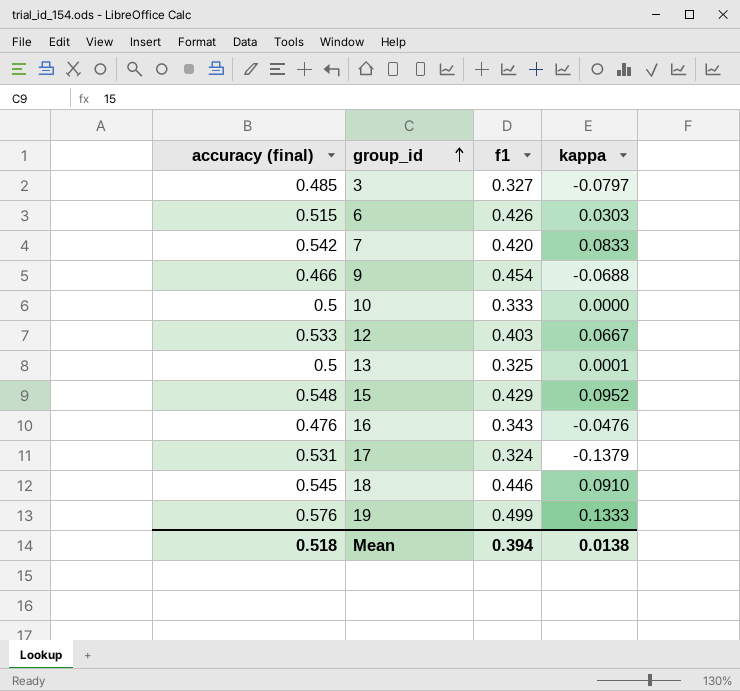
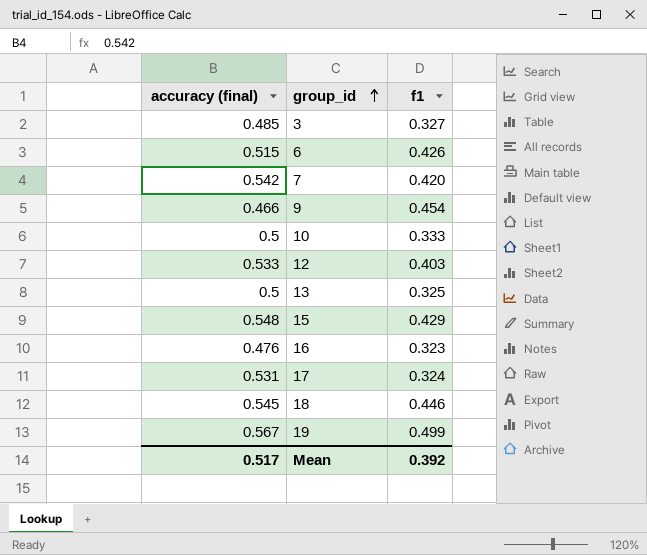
column kappa | position: 4 -> none
16 | f1: 0.343 -> 0.323
19 | accuracy (final): 0.576 -> 0.567
Mean | accuracy (final): 0.518 -> 0.517
Mean | f1: 0.394 -> 0.392

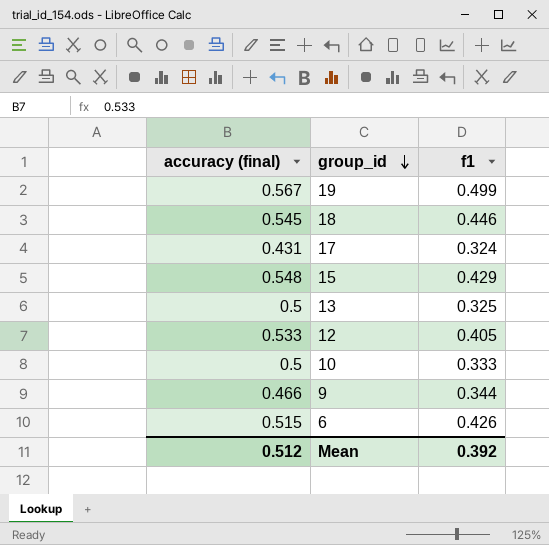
row order: group_id ascending -> group_id descending
row 3: 0.485 | 0.327 -> none
row 7: 0.542 | 0.420 -> none
row 16: 0.476 | 0.323 -> none
17 | accuracy (final): 0.531 -> 0.431
12 | f1: 0.403 -> 0.405
9 | f1: 0.454 -> 0.344
Mean | accuracy (final): 0.517 -> 0.512

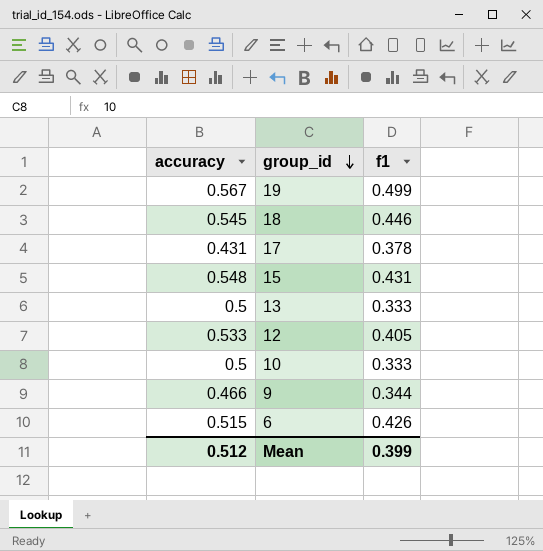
column name: accuracy (final) -> accuracy
17 | f1: 0.324 -> 0.378
15 | f1: 0.429 -> 0.431
13 | f1: 0.325 -> 0.333
Mean | f1: 0.392 -> 0.399

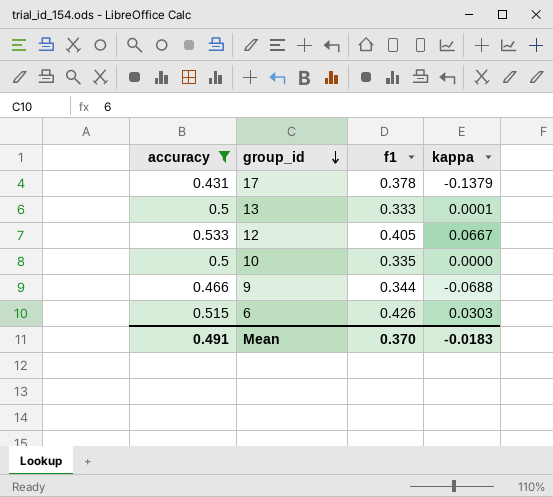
filter: none -> accuracy <= 0.533
column kappa | position: none -> 4
10 | f1: 0.333 -> 0.335
Mean | accuracy: 0.512 -> 0.491
Mean | f1: 0.399 -> 0.370

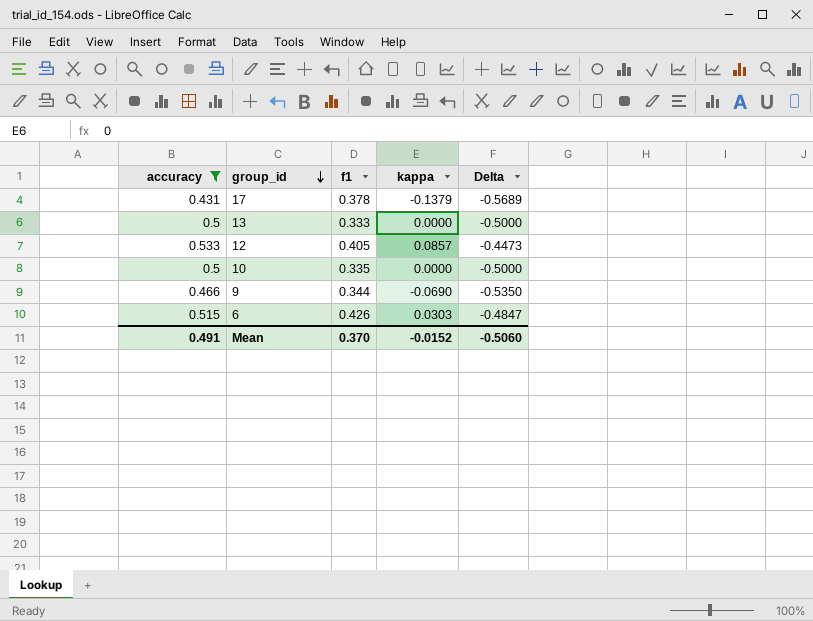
column Delta | formula: none -> [kappa] - [accuracy]
13 | kappa: 0.0001 -> 0.0000
12 | kappa: 0.0667 -> 0.0857
9 | kappa: -0.0688 -> -0.0690
Mean | kappa: -0.0183 -> -0.0152

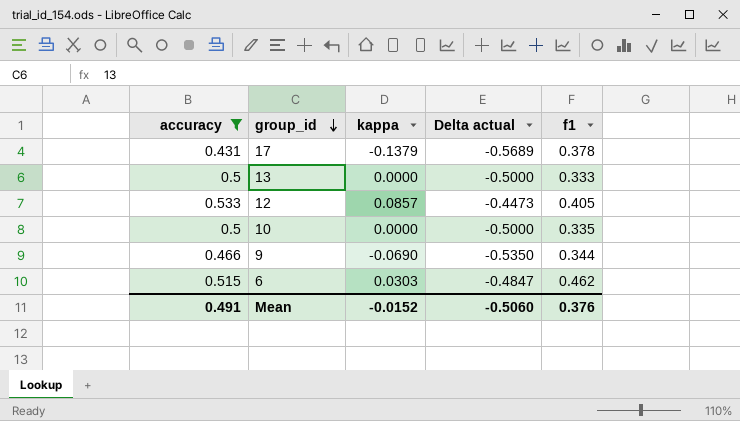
column name: Delta -> Delta actual
column f1 | position: 3 -> 5
6 | f1: 0.426 -> 0.462
Mean | f1: 0.370 -> 0.376

